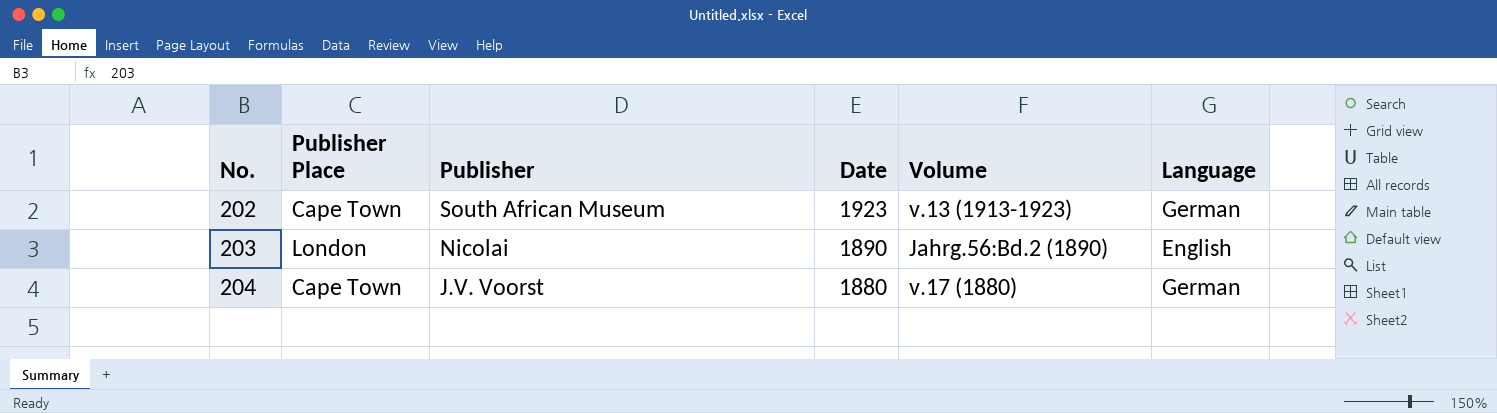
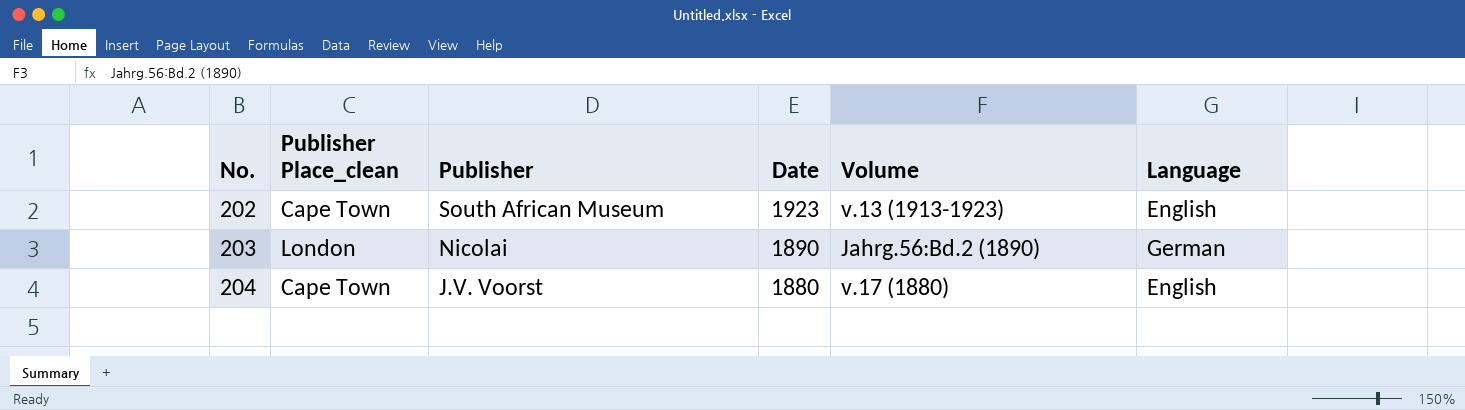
column name: Publisher Place -> Publisher Place_clean
202 | Language: German -> English
203 | Language: English -> German
204 | Language: German -> English

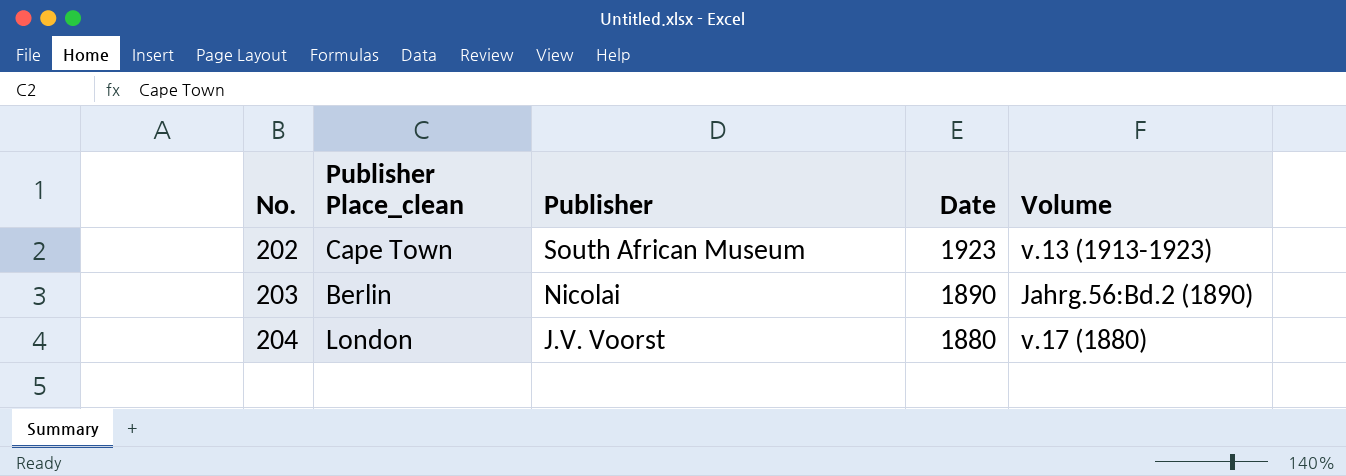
column Language | position: 6 -> none
203 | Publisher Place_clean: London -> Berlin
204 | Publisher Place_clean: Cape Town -> London

